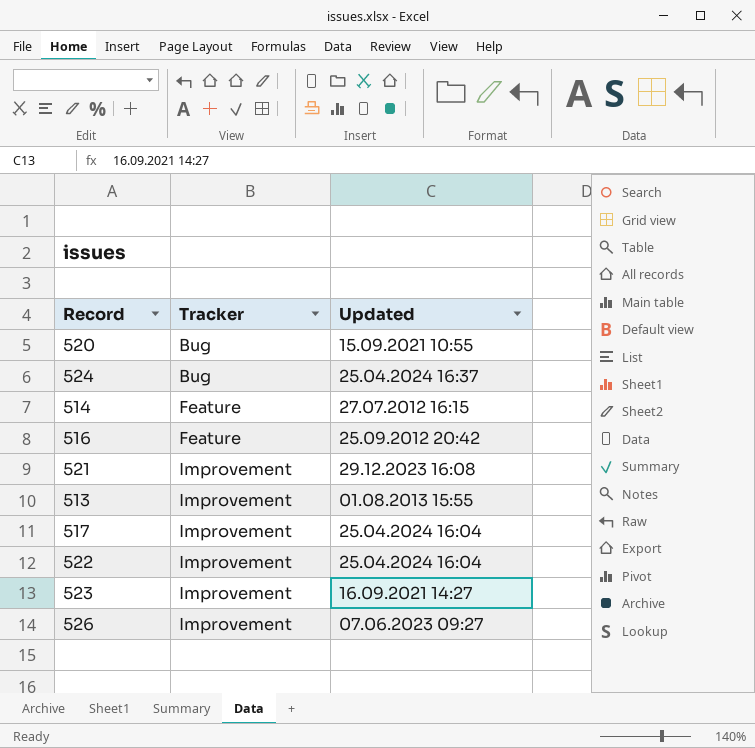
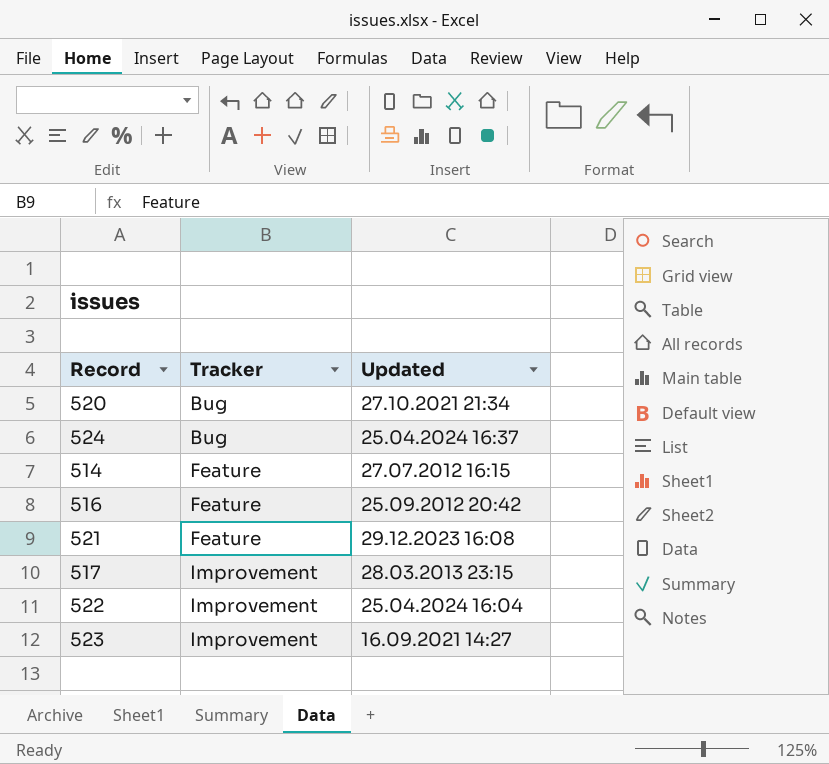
row 513: Improvement | 01.08.2013 15:55 -> none
row 526: Improvement | 07.06.2023 09:27 -> none
520 | Updated: 15.09.2021 10:55 -> 27.10.2021 21:34
521 | Tracker: Improvement -> Feature
517 | Updated: 25.04.2024 16:04 -> 28.03.2013 23:15

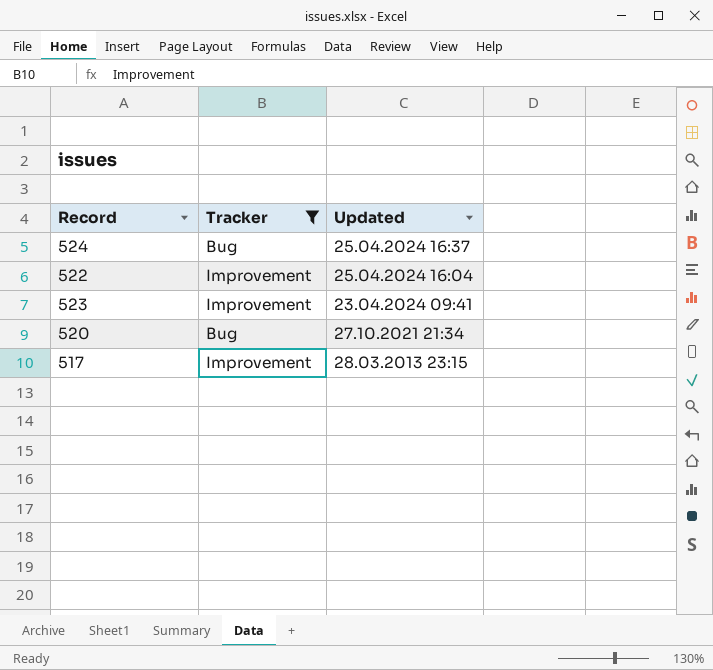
filter: none -> Tracker != Feature
row order: Tracker ascending -> Updated descending
523 | Updated: 16.09.2021 14:27 -> 23.04.2024 09:41

